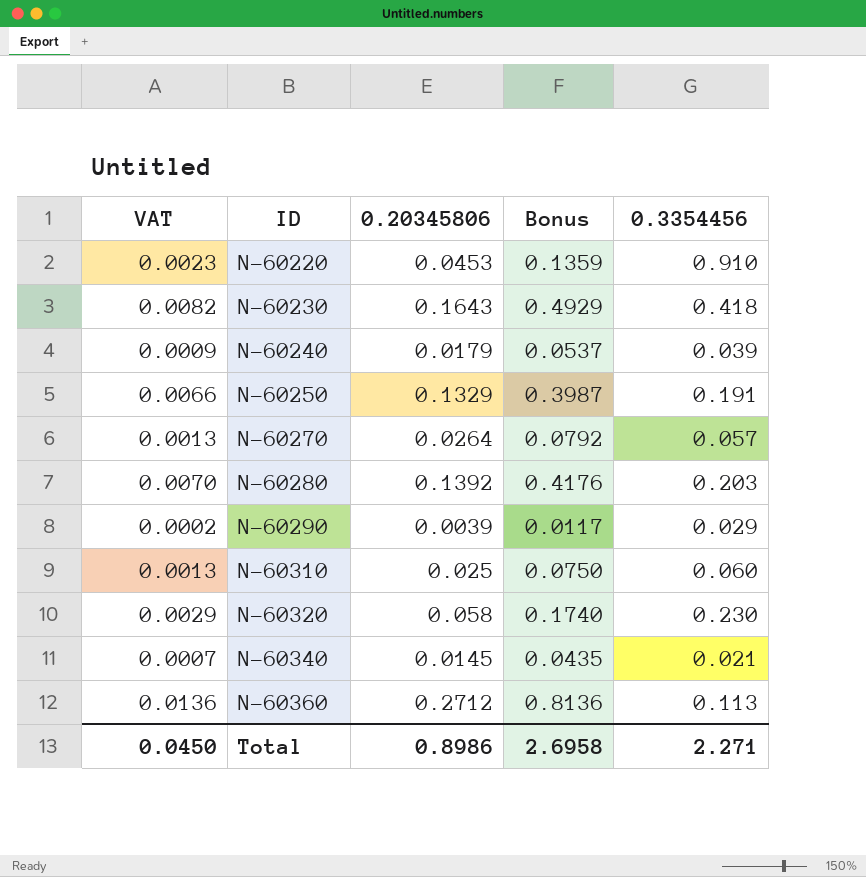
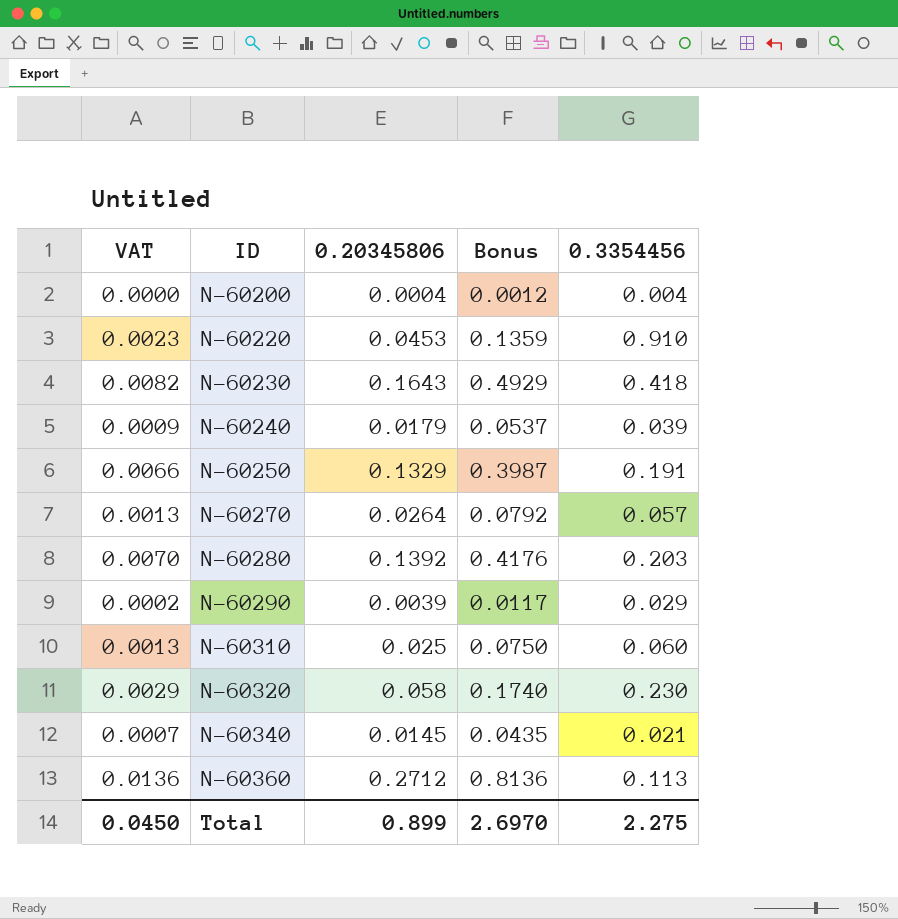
row N-60200: none -> 0.0000 | 0.0004 | 0.0012 | 0.004
Total | 0.20345806: 0.8986 -> 0.899
Total | Bonus: 2.6958 -> 2.6970
Total | 0.3354456: 2.271 -> 2.275

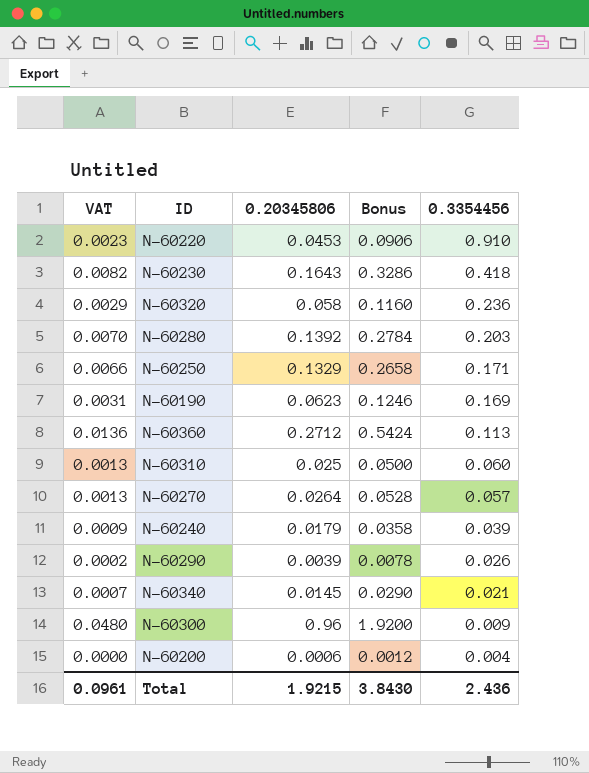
row order: ID ascending -> 0.3354456 descending
column Bonus | formula: [0.20345806] * 3 -> [0.20345806] * 2
N-60320 | 0.3354456: 0.230 -> 0.236
N-60250 | 0.3354456: 0.191 -> 0.171
row N-60190: none -> 0.0031 | 0.0623 | 0.1246 | 0.169
N-60290 | 0.3354456: 0.029 -> 0.026
row N-60300: none -> 0.0480 | 0.96 | 1.9200 | 0.009
N-60200 | 0.20345806: 0.0004 -> 0.0006
Total | VAT: 0.0450 -> 0.0961
Total | 0.20345806: 0.899 -> 1.9215
Total | Bonus: 2.6970 -> 3.8430
Total | 0.3354456: 2.275 -> 2.436

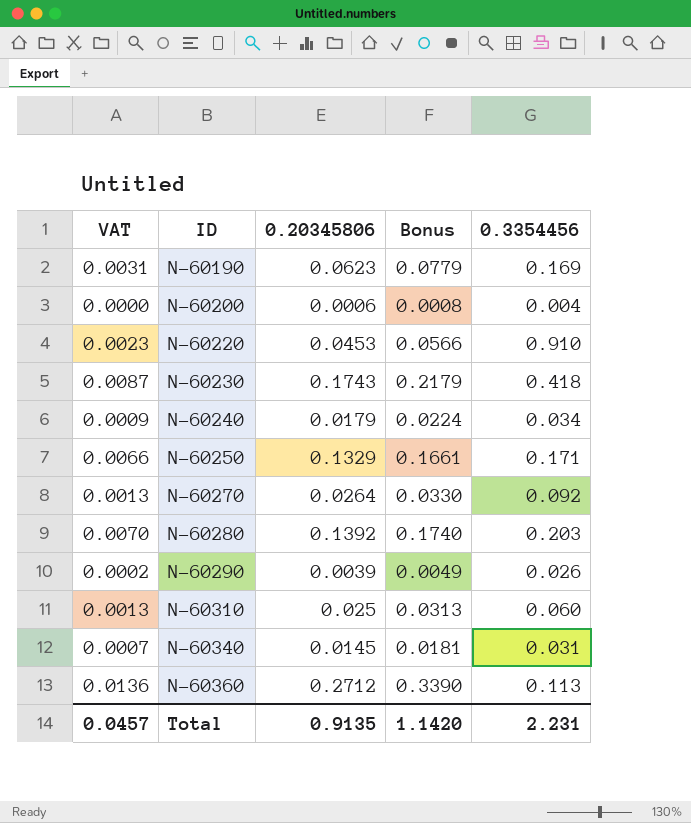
row order: 0.3354456 descending -> ID ascending
column Bonus | formula: [0.20345806] * 2 -> [0.20345806] * 1.25
row N-60320: 0.0029 | 0.058 | 0.1160 | 0.236 -> none
row N-60300: 0.0480 | 0.96 | 1.9200 | 0.009 -> none
N-60230 | VAT: 0.0082 -> 0.0087
N-60230 | 0.20345806: 0.1643 -> 0.1743
N-60240 | 0.3354456: 0.039 -> 0.034
N-60270 | 0.3354456: 0.057 -> 0.092
N-60340 | 0.3354456: 0.021 -> 0.031
Total | VAT: 0.0961 -> 0.0457
Total | 0.20345806: 1.9215 -> 0.9135
Total | Bonus: 3.8430 -> 1.1420
Total | 0.3354456: 2.436 -> 2.231

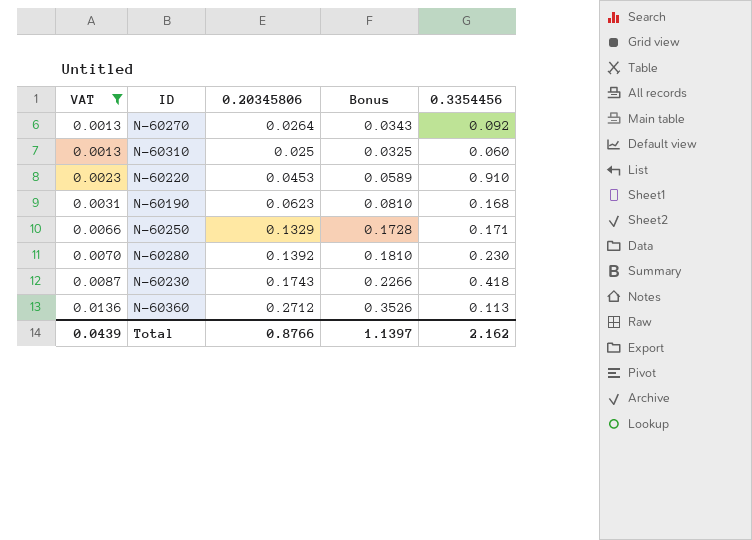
filter: none -> VAT >= 0.0013
row order: ID ascending -> VAT ascending
column Bonus | formula: [0.20345806] * 1.25 -> [0.20345806] * 1.3
N-60190 | 0.3354456: 0.169 -> 0.168
N-60280 | 0.3354456: 0.203 -> 0.230
Total | VAT: 0.0457 -> 0.0439
Total | 0.20345806: 0.9135 -> 0.8766
Total | Bonus: 1.1420 -> 1.1397
Total | 0.3354456: 2.231 -> 2.162

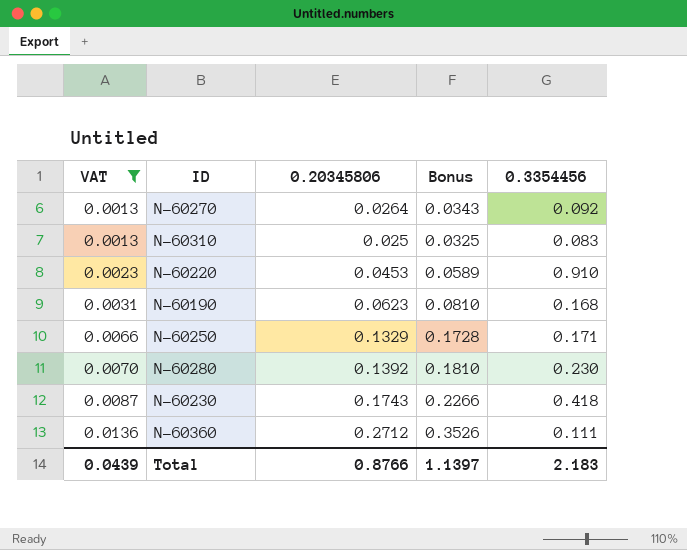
N-60310 | 0.3354456: 0.060 -> 0.083
N-60360 | 0.3354456: 0.113 -> 0.111
Total | 0.3354456: 2.162 -> 2.183

